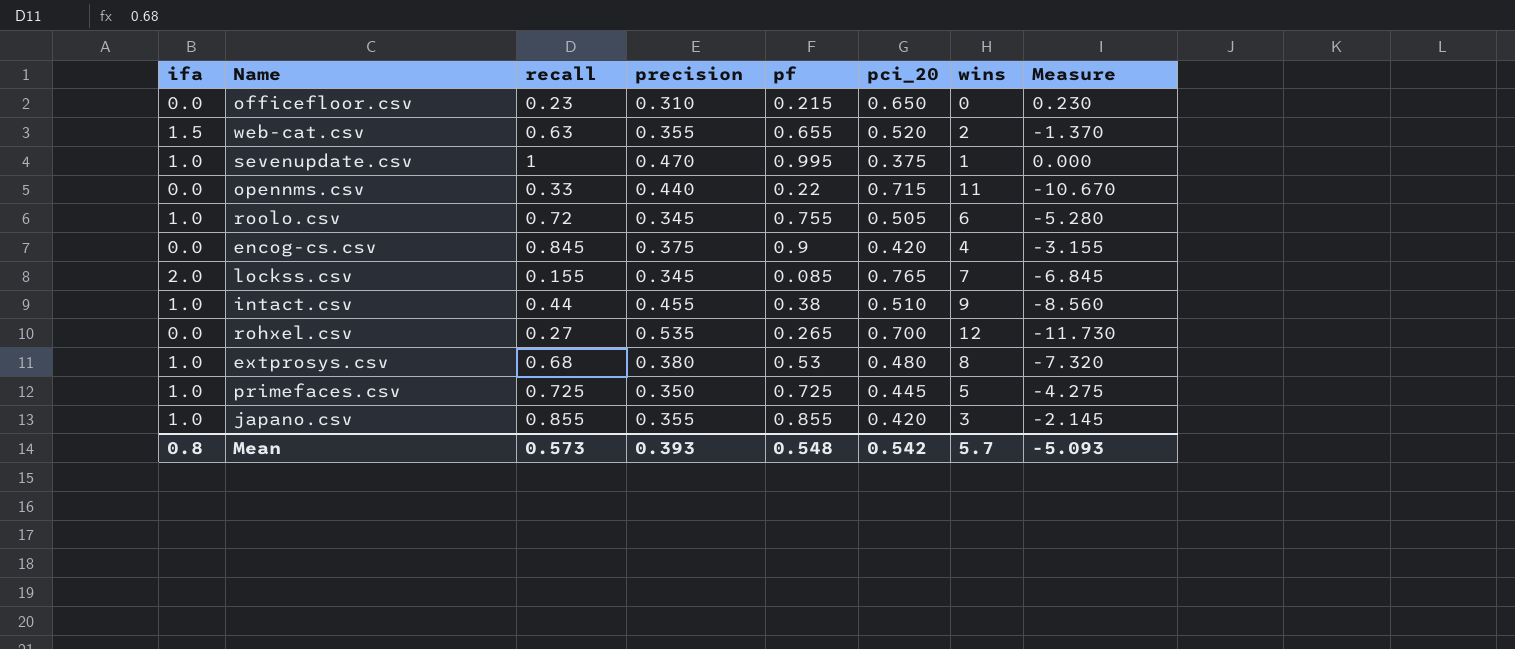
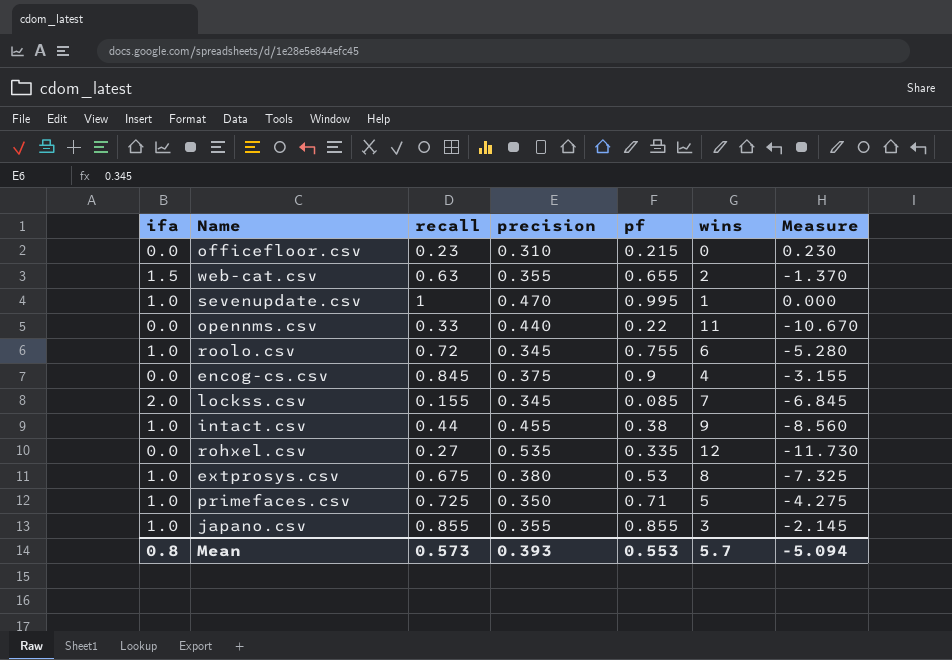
column pci_20 | position: 6 -> none
rohxel.csv | pf: 0.265 -> 0.335
extprosys.csv | recall: 0.68 -> 0.675
extprosys.csv | Measure: -7.320 -> -7.325
primefaces.csv | pf: 0.725 -> 0.71
Mean | pf: 0.548 -> 0.553
Mean | Measure: -5.093 -> -5.094

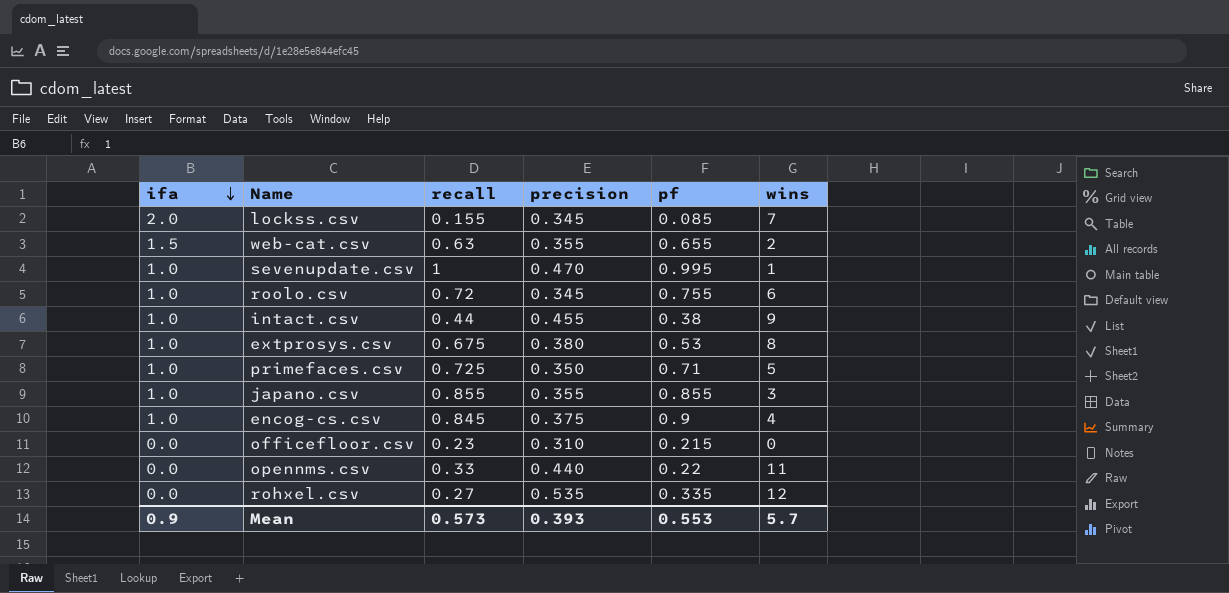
row order: none -> ifa descending
column Measure | formula: [recall] - [wins] -> none
encog-cs.csv | ifa: 0.0 -> 1.0
Mean | ifa: 0.8 -> 0.9

